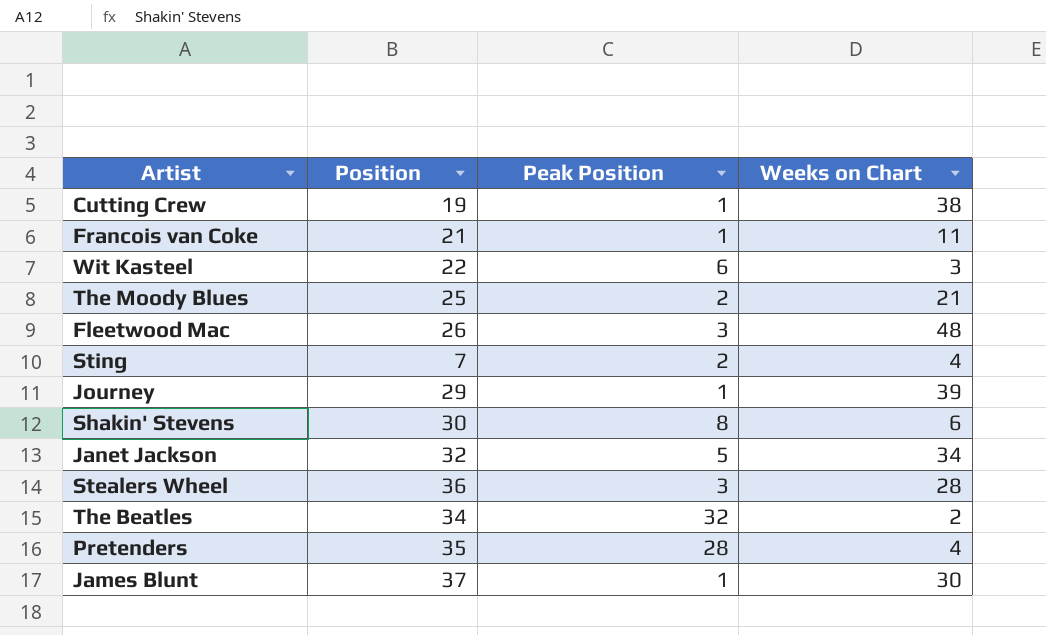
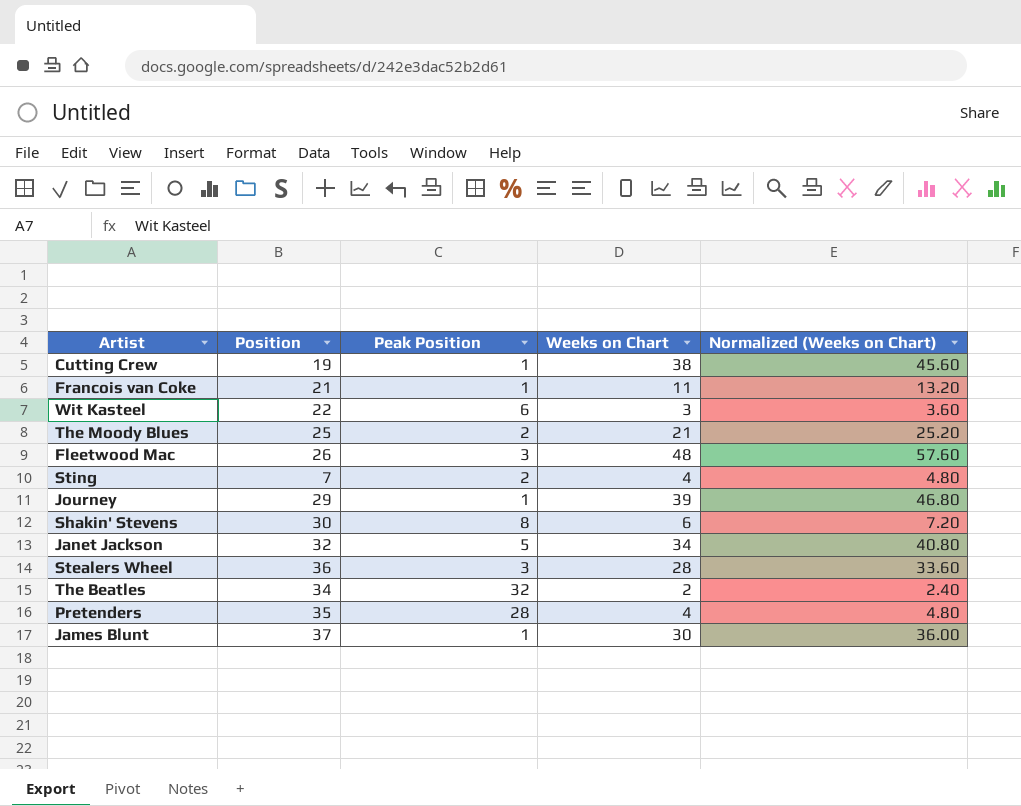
column Normalized (Weeks on Chart) | formula: none -> [Weeks on Chart] * 1.2

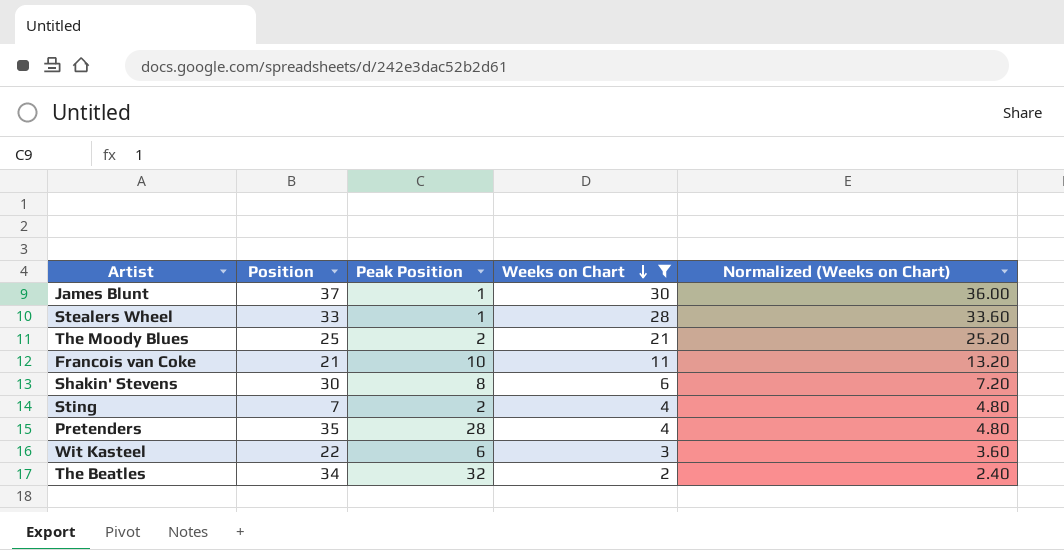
filter: none -> Weeks on Chart <= 30
row order: none -> Weeks on Chart descending
Stealers Wheel | Position: 36 -> 33
Stealers Wheel | Peak Position: 3 -> 1
Francois van Coke | Peak Position: 1 -> 10

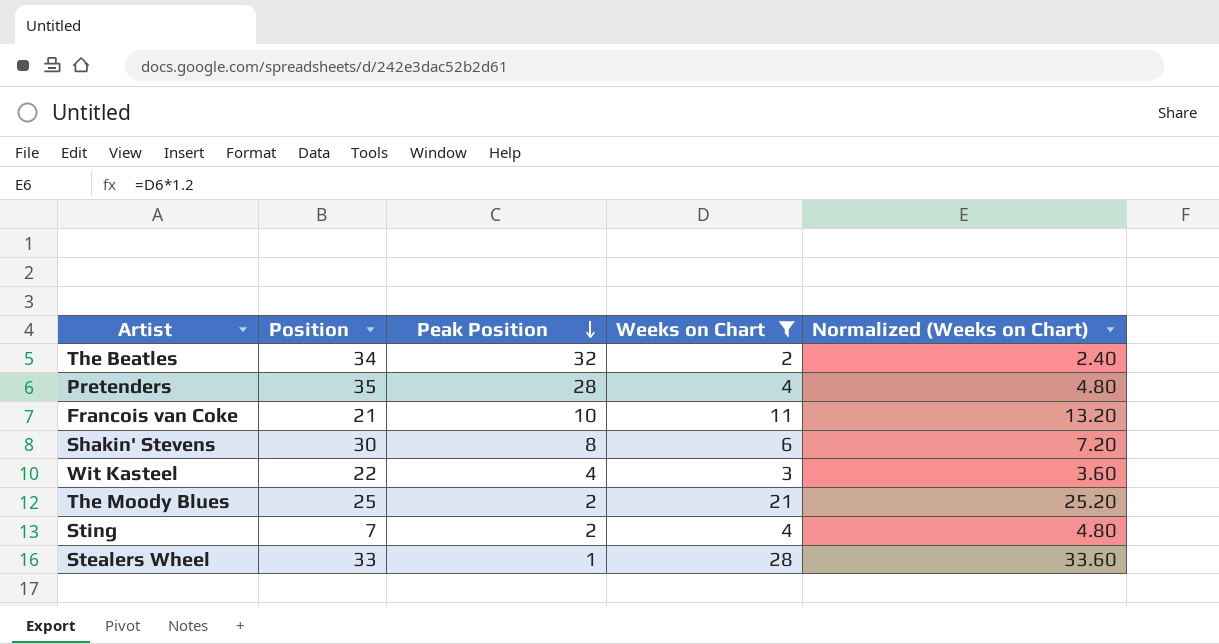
row order: Weeks on Chart descending -> Peak Position descending
row James Blunt: 37 | 1 | 30 | 36.00 -> none
Wit Kasteel | Peak Position: 6 -> 4

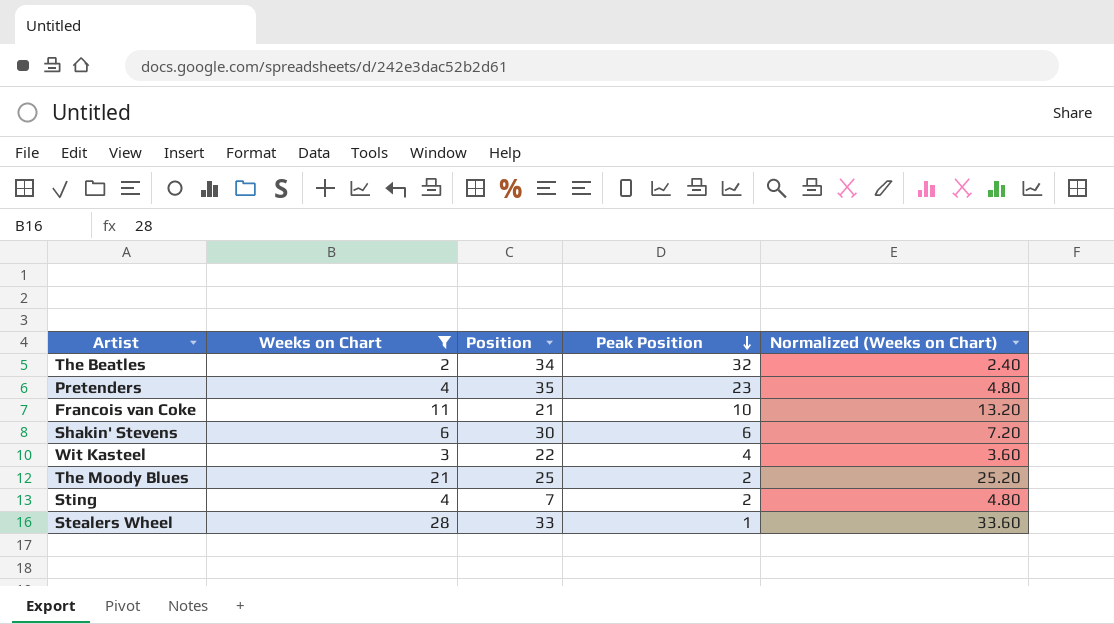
column Weeks on Chart | position: 4 -> 2
Pretenders | Peak Position: 28 -> 23
Shakin' Stevens | Peak Position: 8 -> 6

